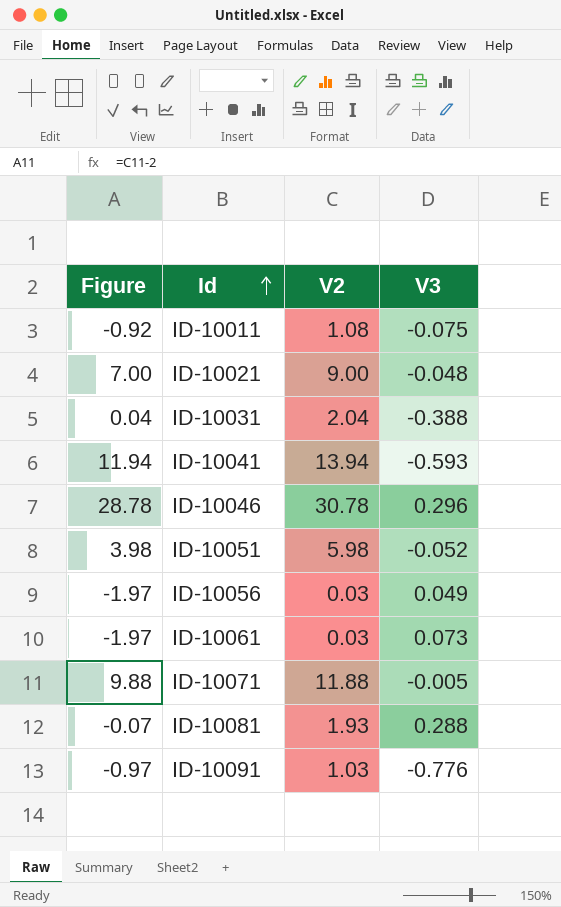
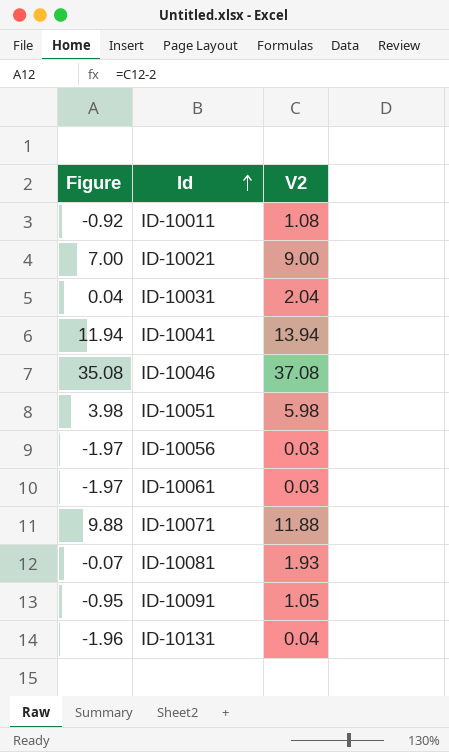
column V3 | position: 4 -> none
ID-10046 | Figure: 28.78 -> 35.08
ID-10046 | V2: 30.78 -> 37.08
ID-10091 | Figure: -0.97 -> -0.95
ID-10091 | V2: 1.03 -> 1.05
row ID-10131: none -> -1.96 | 0.04

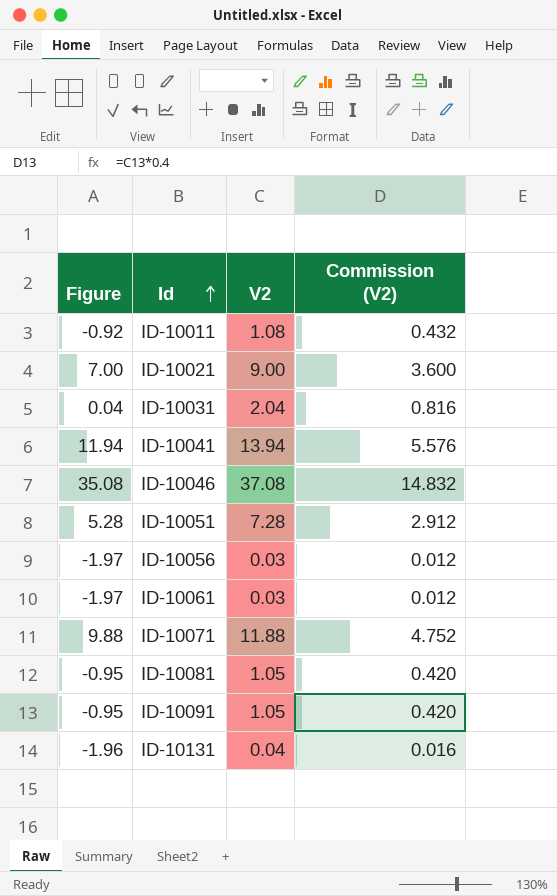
column Commission (V2) | formula: none -> [V2] * 0.4
ID-10051 | Figure: 3.98 -> 5.28
ID-10051 | V2: 5.98 -> 7.28
ID-10081 | Figure: -0.07 -> -0.95
ID-10081 | V2: 1.93 -> 1.05

